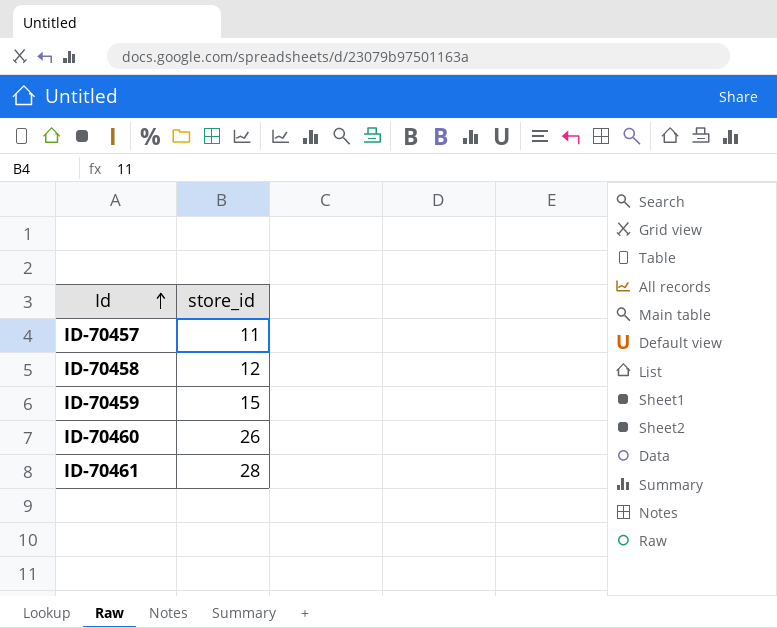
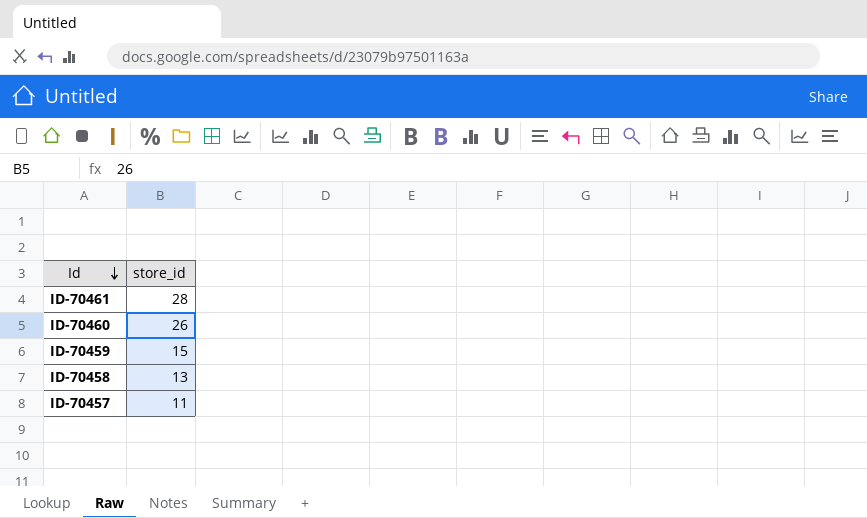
row order: Id ascending -> Id descending
ID-70458 | store_id: 12 -> 13

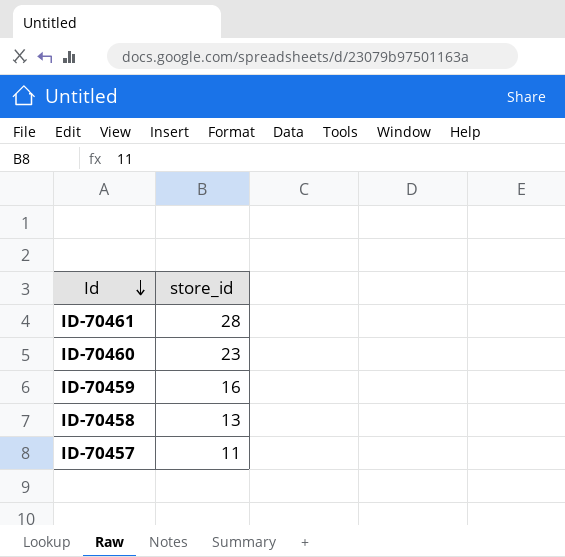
ID-70460 | store_id: 26 -> 23
ID-70459 | store_id: 15 -> 16

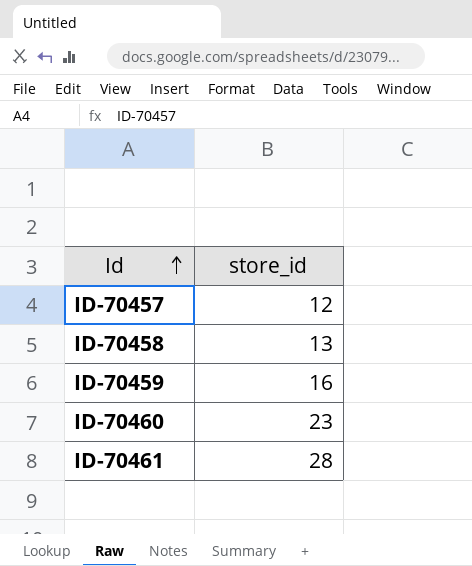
row order: Id descending -> Id ascending
ID-70457 | store_id: 11 -> 12

